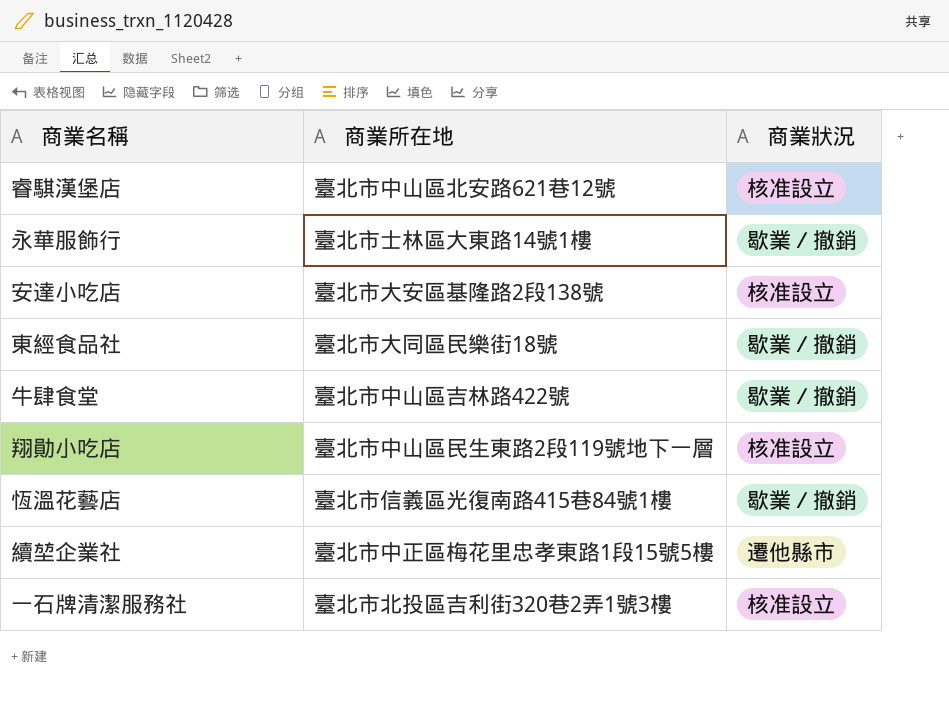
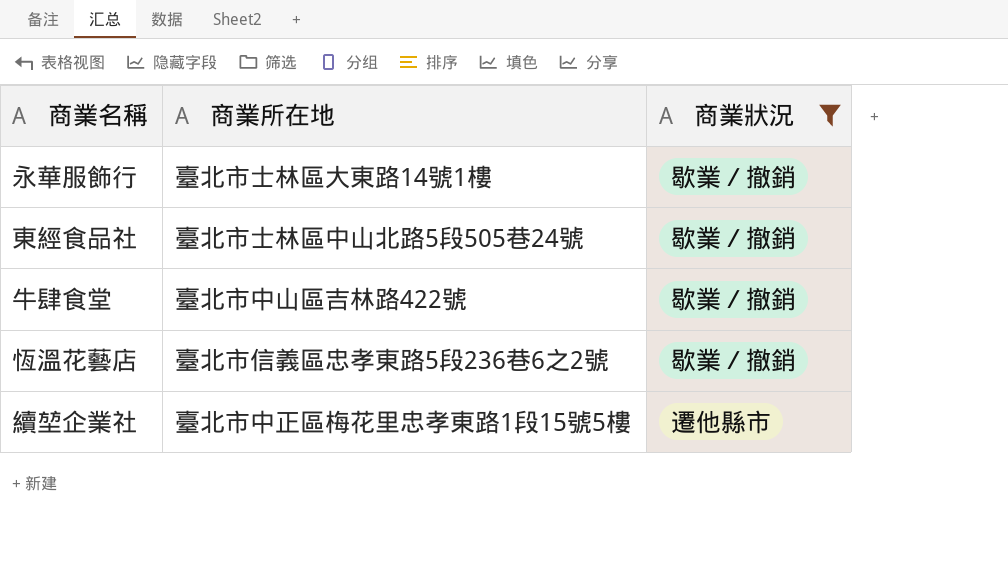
filter: none -> 商業狀況 != 核准設立
東經食品社 | 商業所在地: 臺北市大同區民樂街18號 -> 臺北市士林區中山北路5段505巷24號
恆溫花藝店 | 商業所在地: 臺北市信義區光復南路415巷84號1樓 -> 臺北市信義區忠孝東路5段236巷6之2號

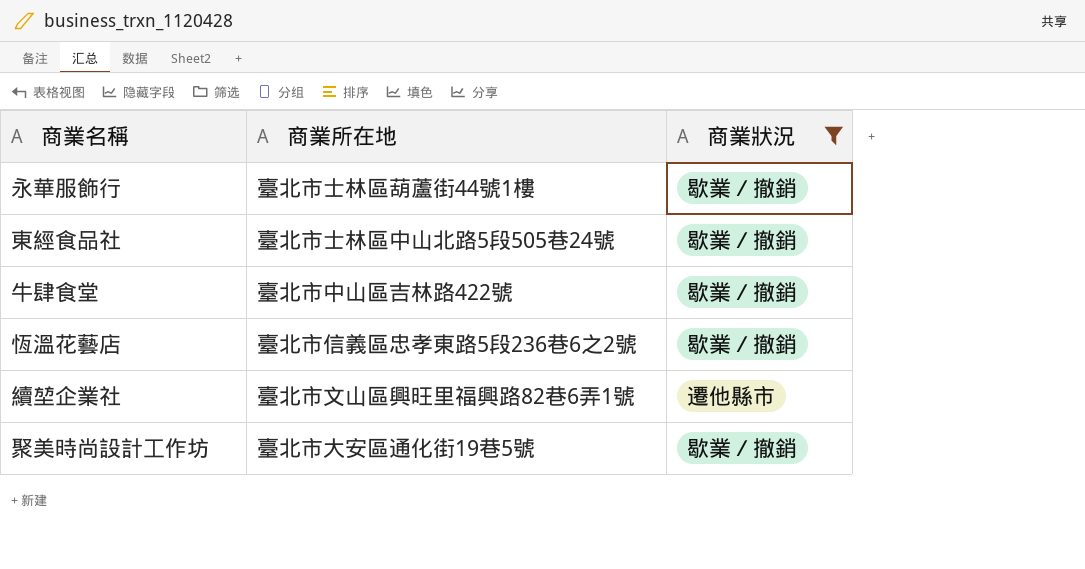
永華服飾行 | 商業所在地: 臺北市士林區大東路14號1樓 -> 臺北市士林區葫蘆街44號1樓
續堃企業社 | 商業所在地: 臺北市中正區梅花里忠孝東路1段15號5樓 -> 臺北市文山區興旺里福興路82巷6弄1號
row 聚美時尚設計工作坊: none -> 臺北市大安區通化街19巷5號 | 歇業／撤銷

